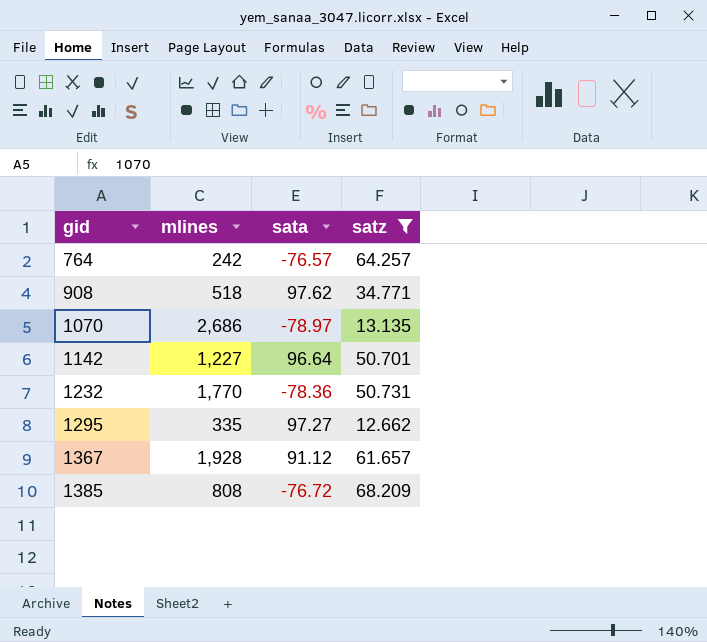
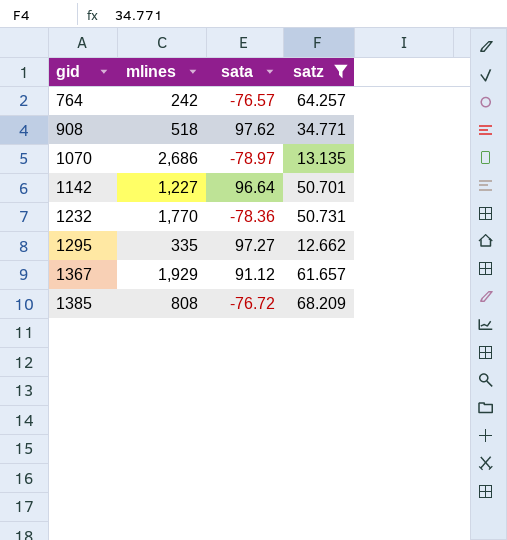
1367 | mlines: 1,928 -> 1,929

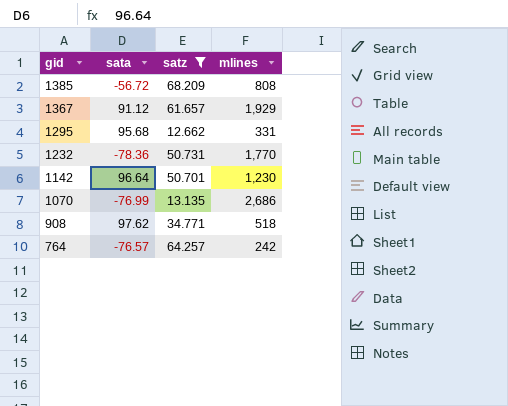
row order: gid ascending -> gid descending
column mlines | position: 2 -> 4
1385 | sata: -76.72 -> -56.72
1295 | sata: 97.27 -> 95.68
1295 | mlines: 335 -> 331
1142 | mlines: 1,227 -> 1,230
1070 | sata: -78.97 -> -76.99

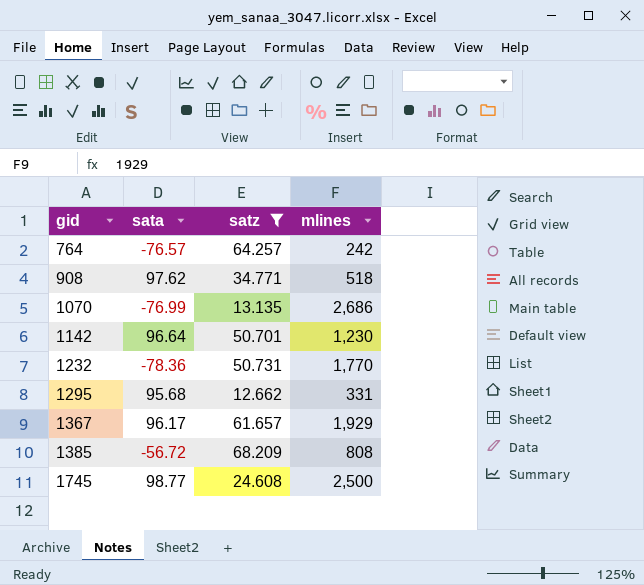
row order: gid descending -> gid ascending
1367 | sata: 91.12 -> 96.17
row 1745: none -> 98.77 | 24.608 | 2,500

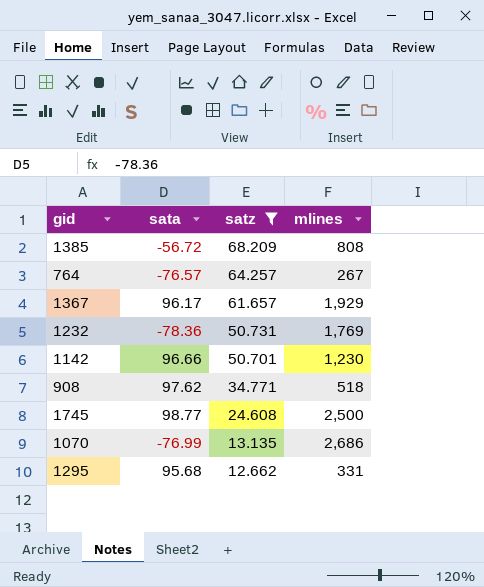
row order: gid ascending -> satz descending
764 | mlines: 242 -> 267
1232 | mlines: 1,770 -> 1,769
1142 | sata: 96.64 -> 96.66

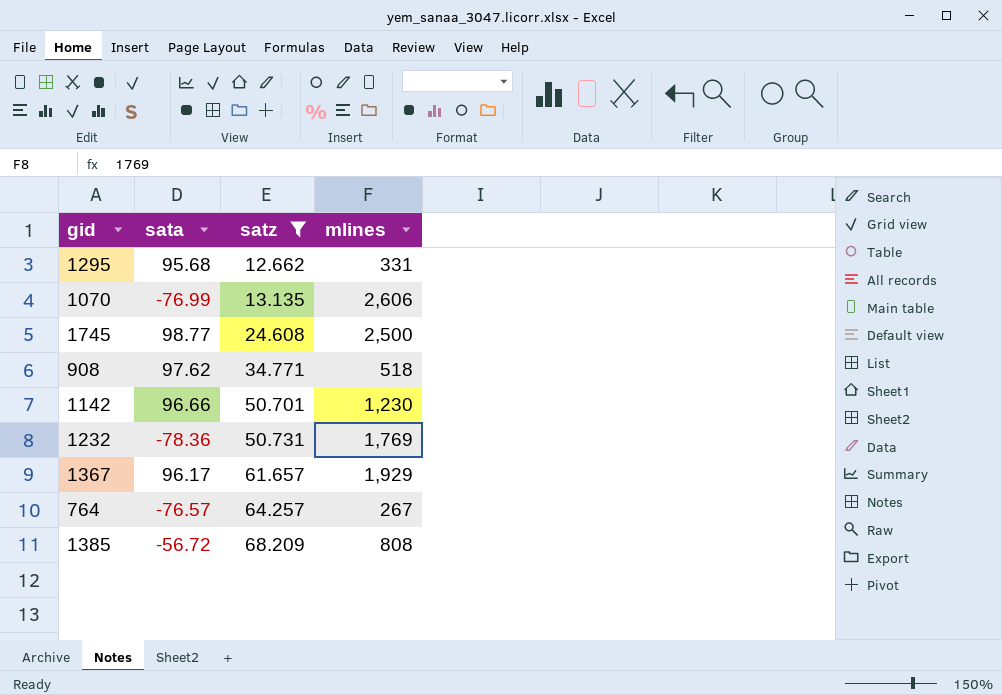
row order: satz descending -> satz ascending
1070 | mlines: 2,686 -> 2,606

